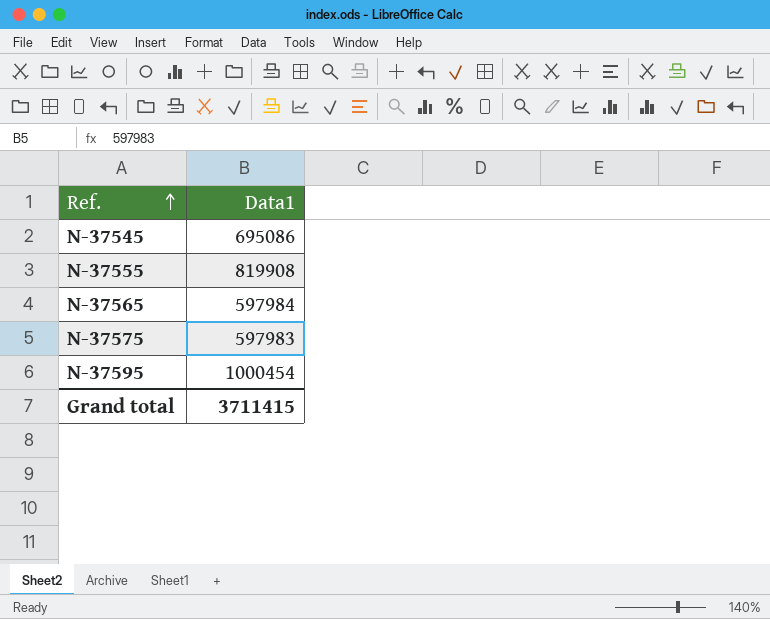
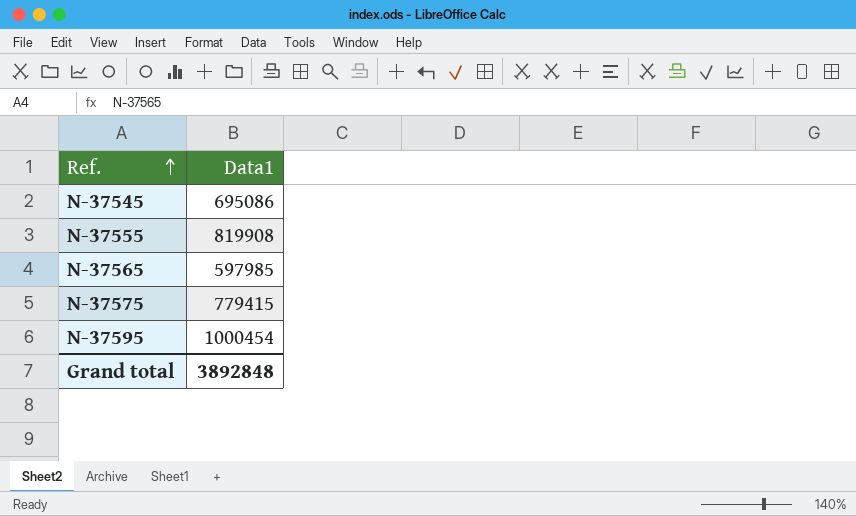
N-37565 | Data1: 597984 -> 597985
N-37575 | Data1: 597983 -> 779415
Grand total | Data1: 3711415 -> 3892848

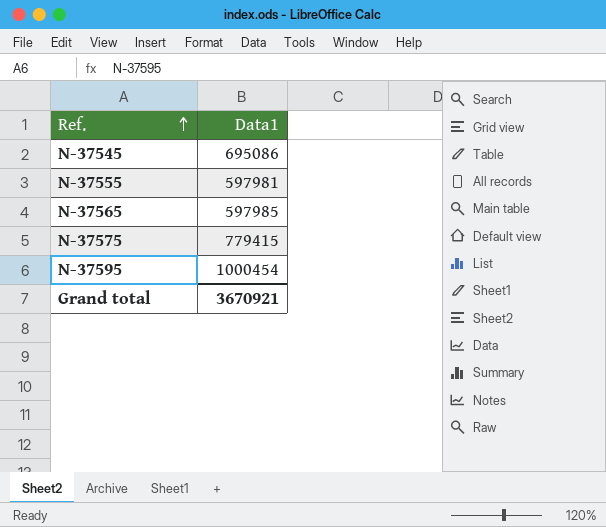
N-37555 | Data1: 819908 -> 597981
Grand total | Data1: 3892848 -> 3670921

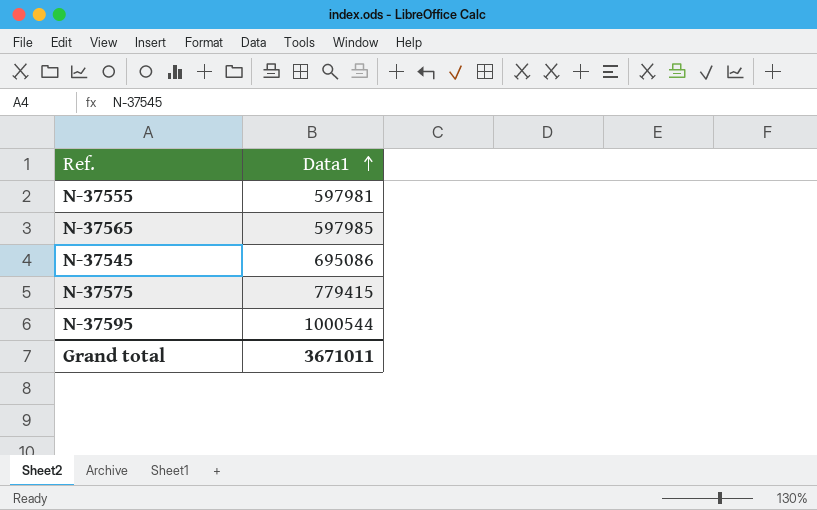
row order: Ref. ascending -> Data1 ascending
N-37595 | Data1: 1000454 -> 1000544
Grand total | Data1: 3670921 -> 3671011

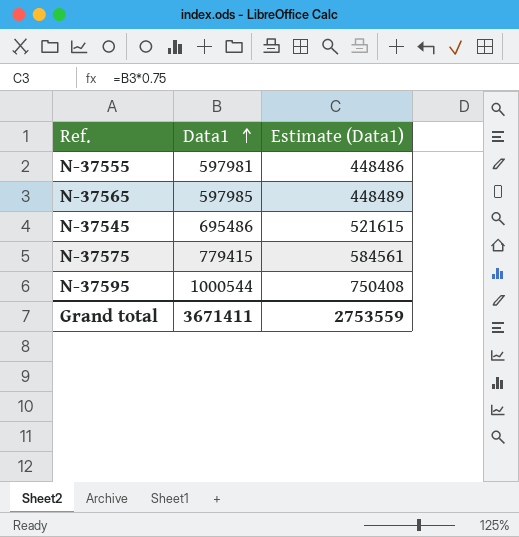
column Estimate (Data1) | formula: none -> [Data1] * 0.75
N-37545 | Data1: 695086 -> 695486
Grand total | Data1: 3671011 -> 3671411

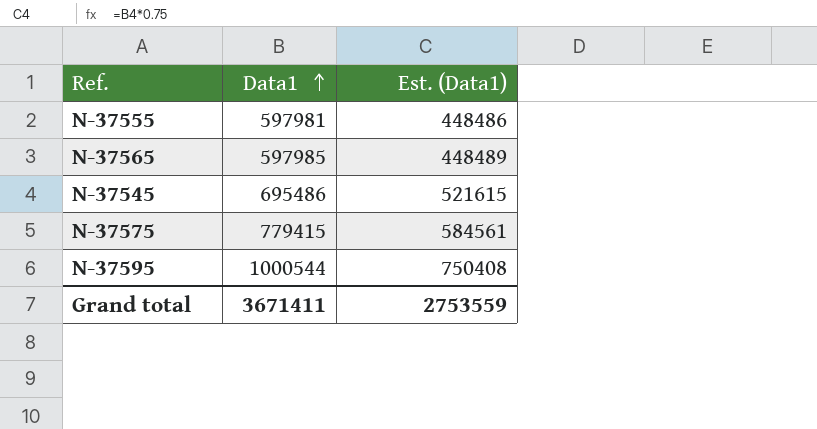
column name: Estimate (Data1) -> Est. (Data1)

